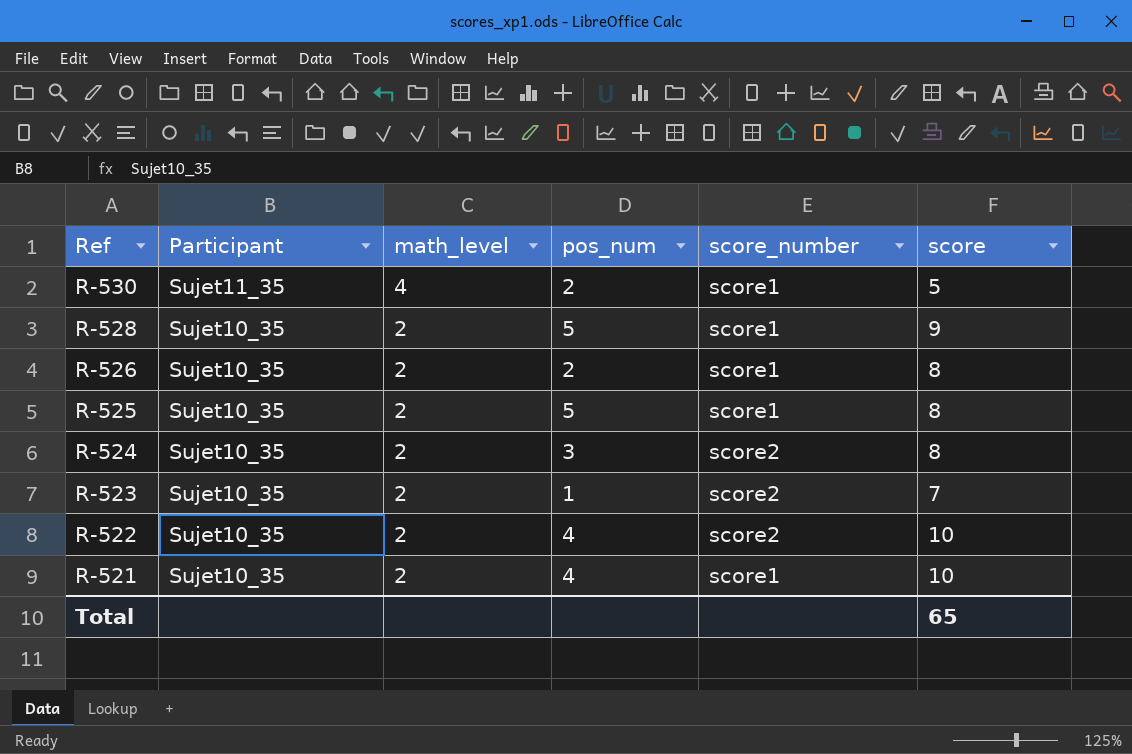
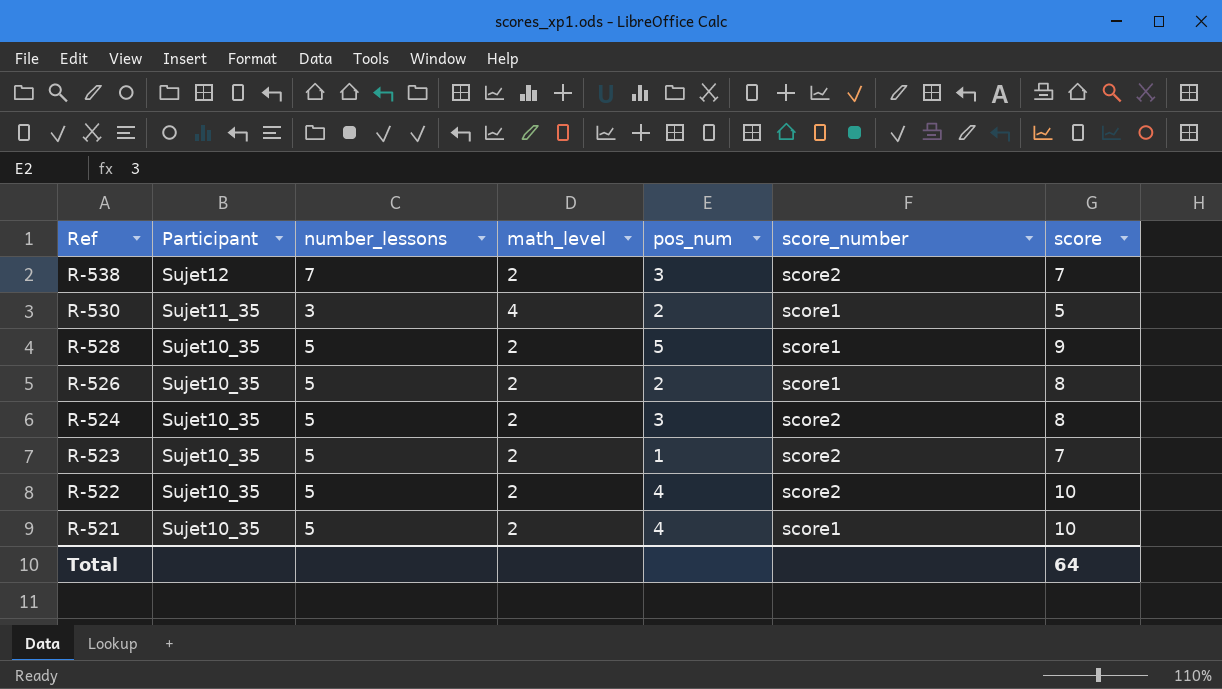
column number_lessons | position: none -> 3
row R-525: Sujet10_35 | 2 | 5 | score1 | 8 -> none
row R-538: none -> Sujet12 | 7 | 2 | 3 | score2 | 7
Total | score: 65 -> 64

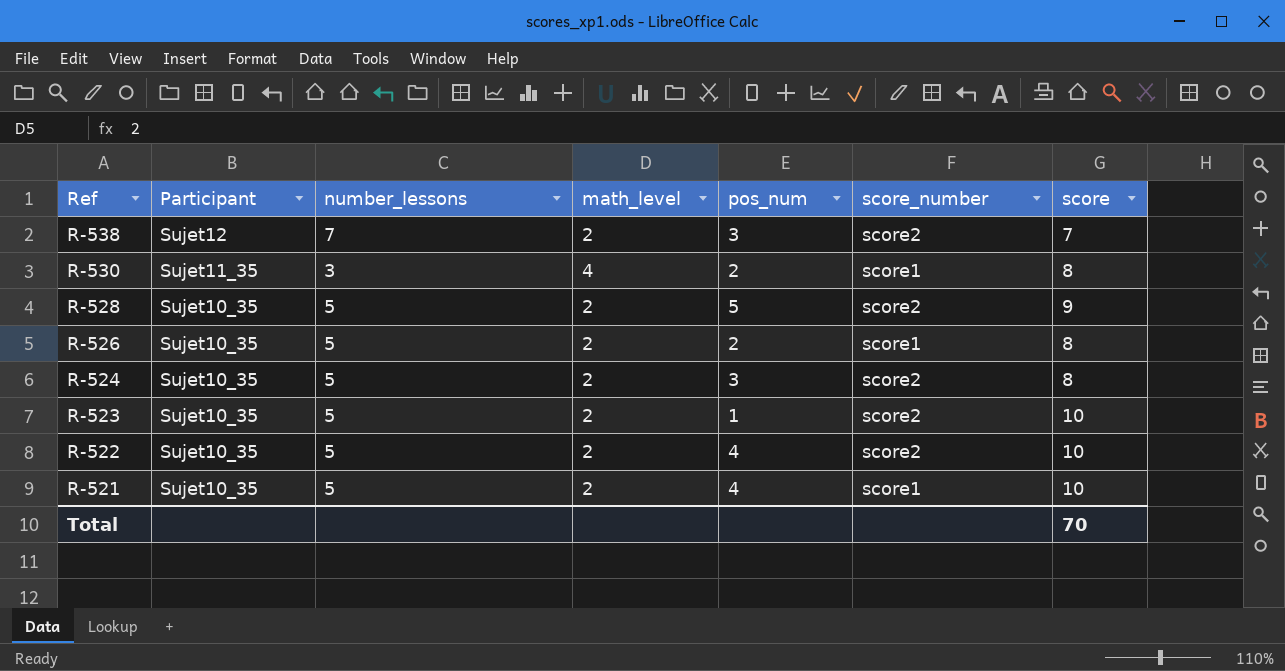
R-530 | score: 5 -> 8
R-528 | score_number: score1 -> score2
R-523 | score: 7 -> 10
Total | score: 64 -> 70

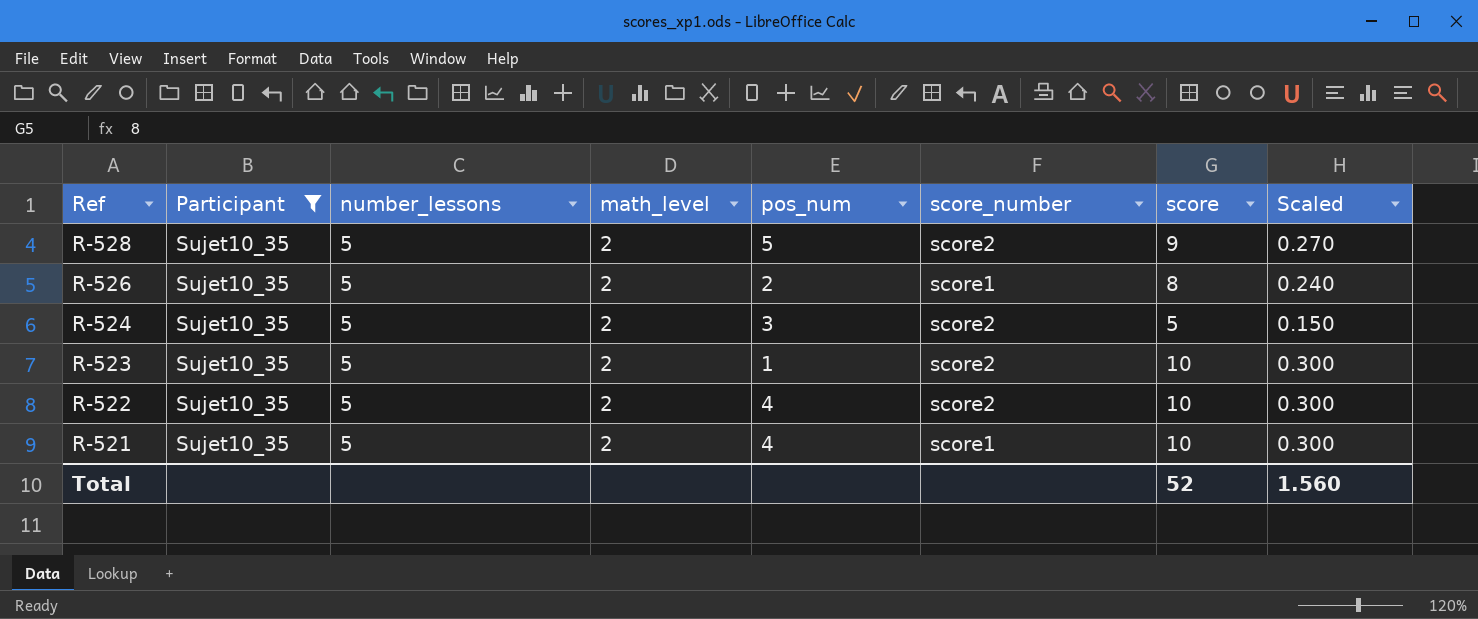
filter: none -> Participant = Sujet10_35
column Scaled | formula: none -> [score] * 0.03
R-524 | score: 8 -> 5
Total | score: 70 -> 52

